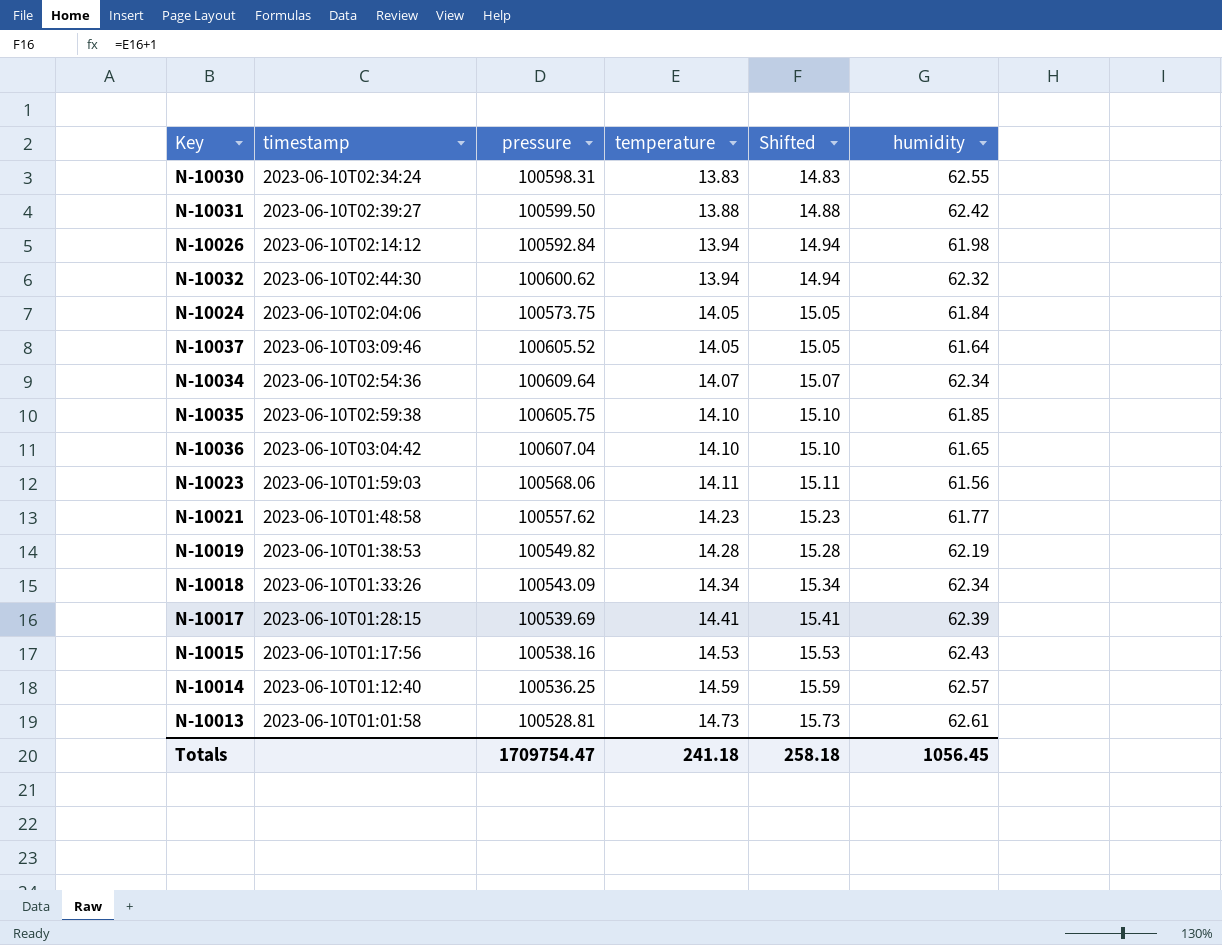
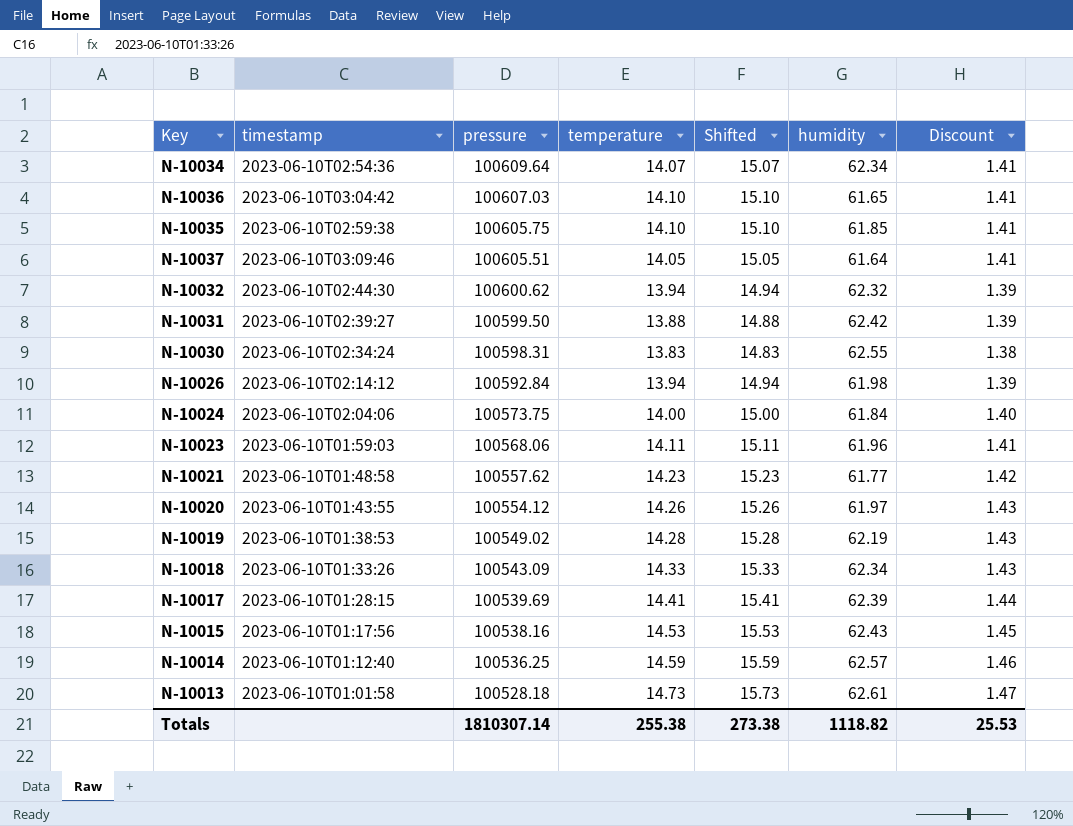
row order: temperature ascending -> pressure descending
column Discount | formula: none -> [temperature] * 0.1
N-10036 | pressure: 100607.04 -> 100607.03
N-10037 | pressure: 100605.52 -> 100605.51
N-10024 | temperature: 14.05 -> 14.00
N-10024 | Shifted: 15.05 -> 15.00
N-10023 | humidity: 61.56 -> 61.96
row N-10020: none -> 2023-06-10T01:43:55 | 100554.12 | 14.26 | 15.26 | 61.97 | 1.43
N-10019 | pressure: 100549.82 -> 100549.02
N-10018 | temperature: 14.34 -> 14.33
N-10018 | Shifted: 15.34 -> 15.33
N-10013 | pressure: 100528.81 -> 100528.18
Totals | pressure: 1709754.47 -> 1810307.14
Totals | temperature: 241.18 -> 255.38
Totals | Shifted: 258.18 -> 273.38
Totals | humidity: 1056.45 -> 1118.82

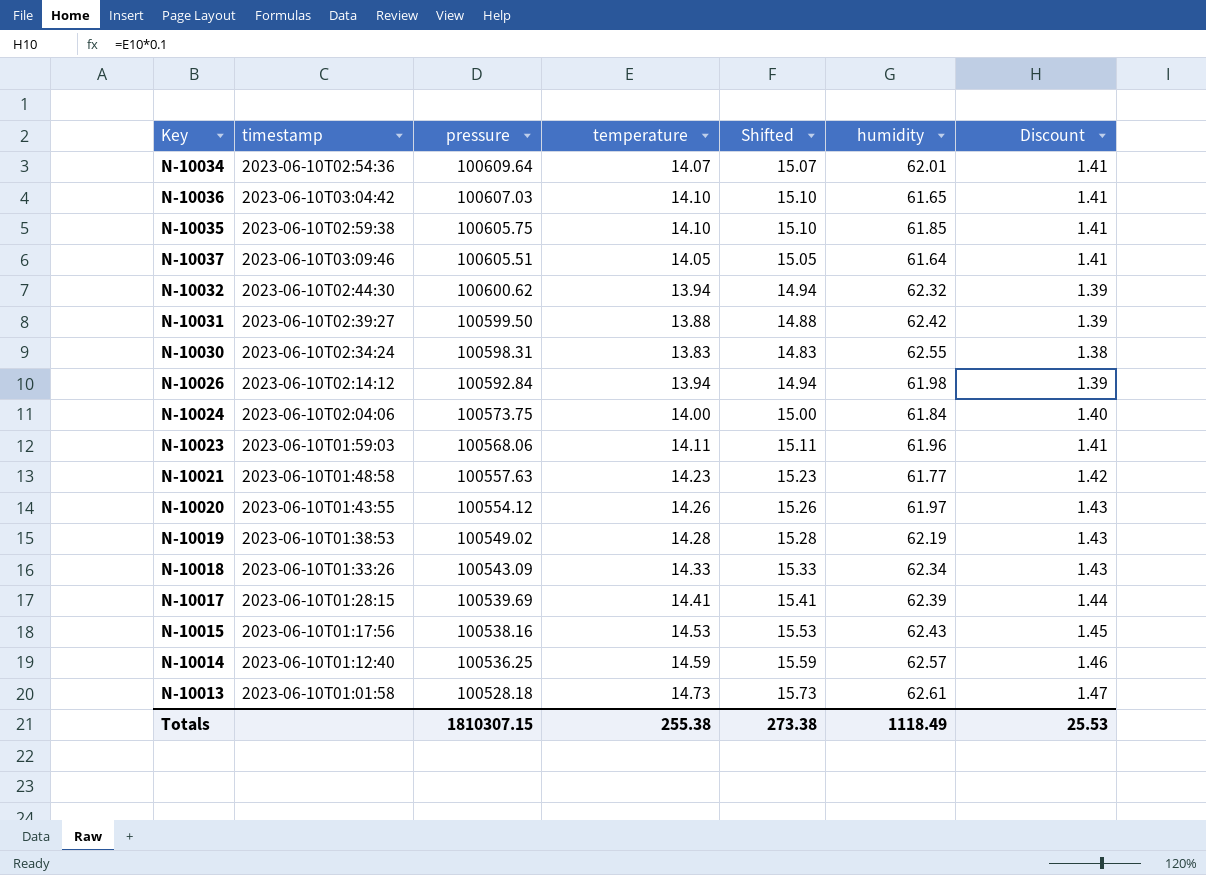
N-10034 | humidity: 62.34 -> 62.01
N-10021 | pressure: 100557.62 -> 100557.63
Totals | pressure: 1810307.14 -> 1810307.15
Totals | humidity: 1118.82 -> 1118.49

